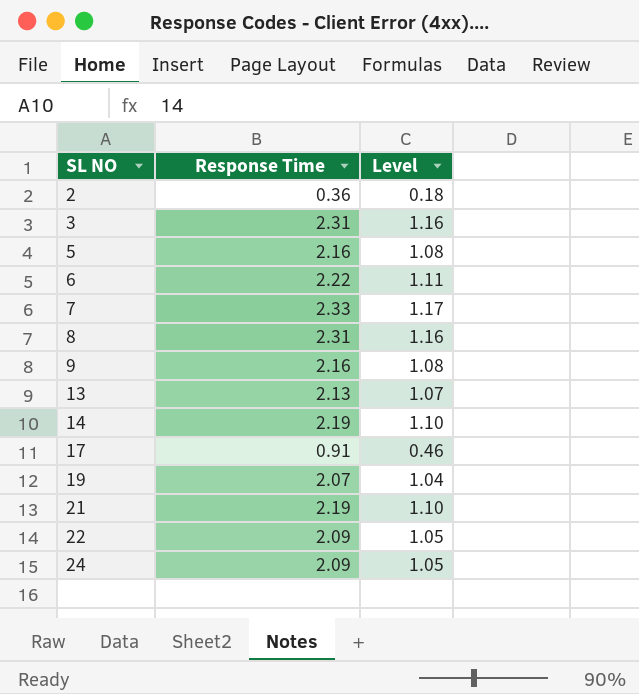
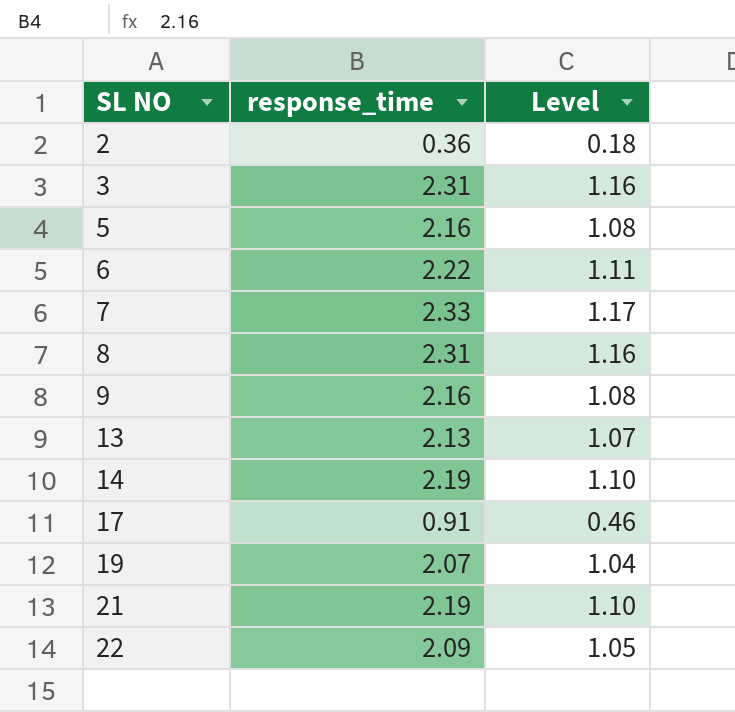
column name: Response Time -> response_time
row 24: 2.09 | 1.05 -> none

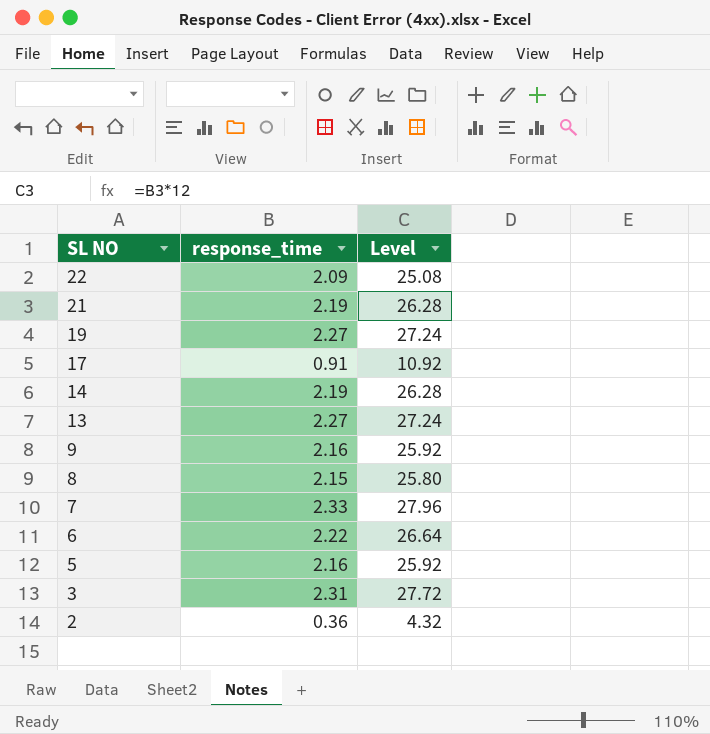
row order: SL NO ascending -> SL NO descending
column Level | formula: [response_time] * 0.5 -> [response_time] * 12
19 | response_time: 2.07 -> 2.27
13 | response_time: 2.13 -> 2.27
8 | response_time: 2.31 -> 2.15

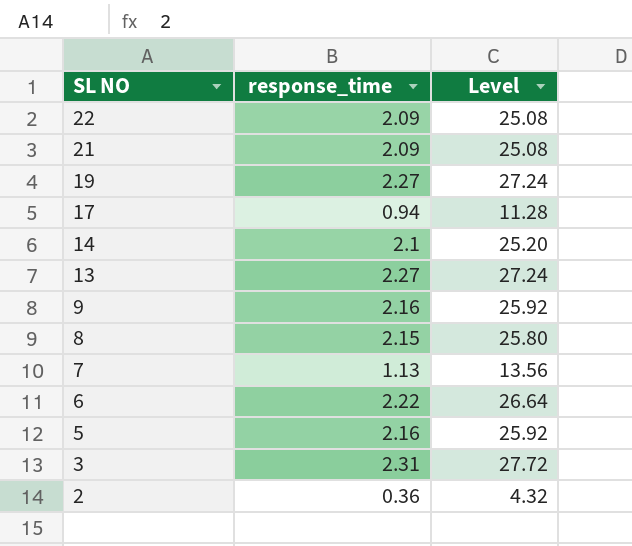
21 | response_time: 2.19 -> 2.09
21 | Level: 26.28 -> 25.08
17 | response_time: 0.91 -> 0.94
17 | Level: 10.92 -> 11.28
14 | response_time: 2.19 -> 2.1
14 | Level: 26.28 -> 25.20
7 | response_time: 2.33 -> 1.13
7 | Level: 27.96 -> 13.56

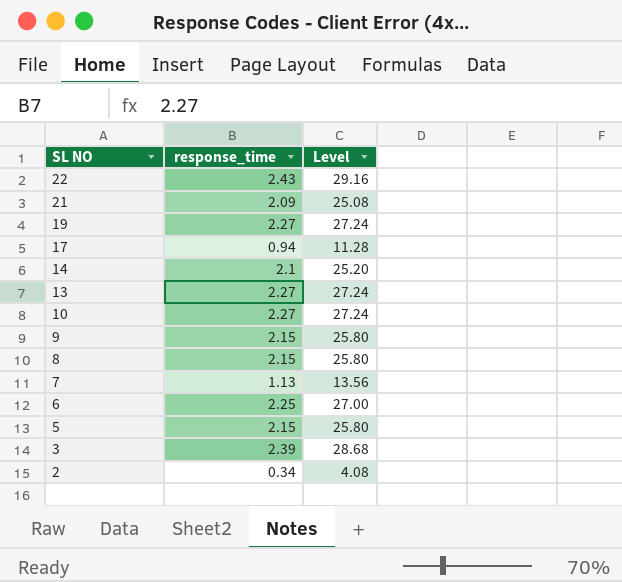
22 | response_time: 2.09 -> 2.43
22 | Level: 25.08 -> 29.16
row 10: none -> 2.27 | 27.24
9 | response_time: 2.16 -> 2.15
9 | Level: 25.92 -> 25.80
6 | response_time: 2.22 -> 2.25
6 | Level: 26.64 -> 27.00
5 | response_time: 2.16 -> 2.15
5 | Level: 25.92 -> 25.80
3 | response_time: 2.31 -> 2.39
3 | Level: 27.72 -> 28.68
2 | response_time: 0.36 -> 0.34
2 | Level: 4.32 -> 4.08

